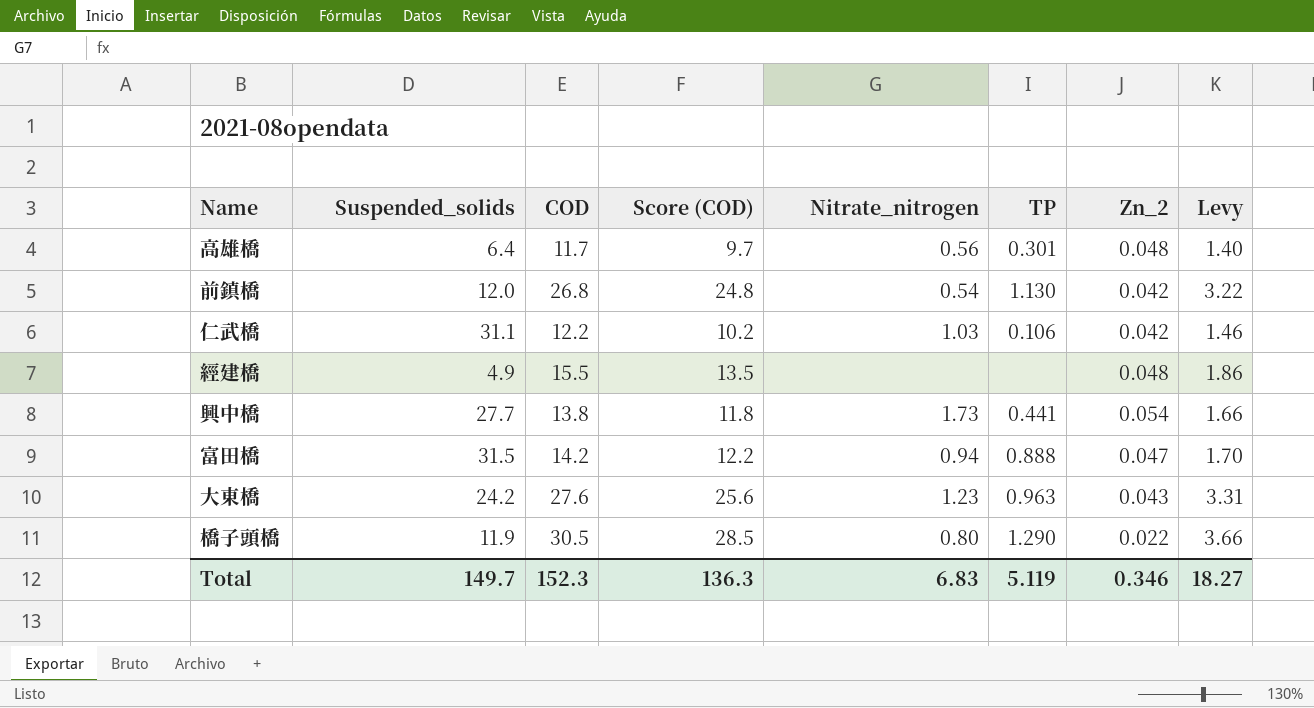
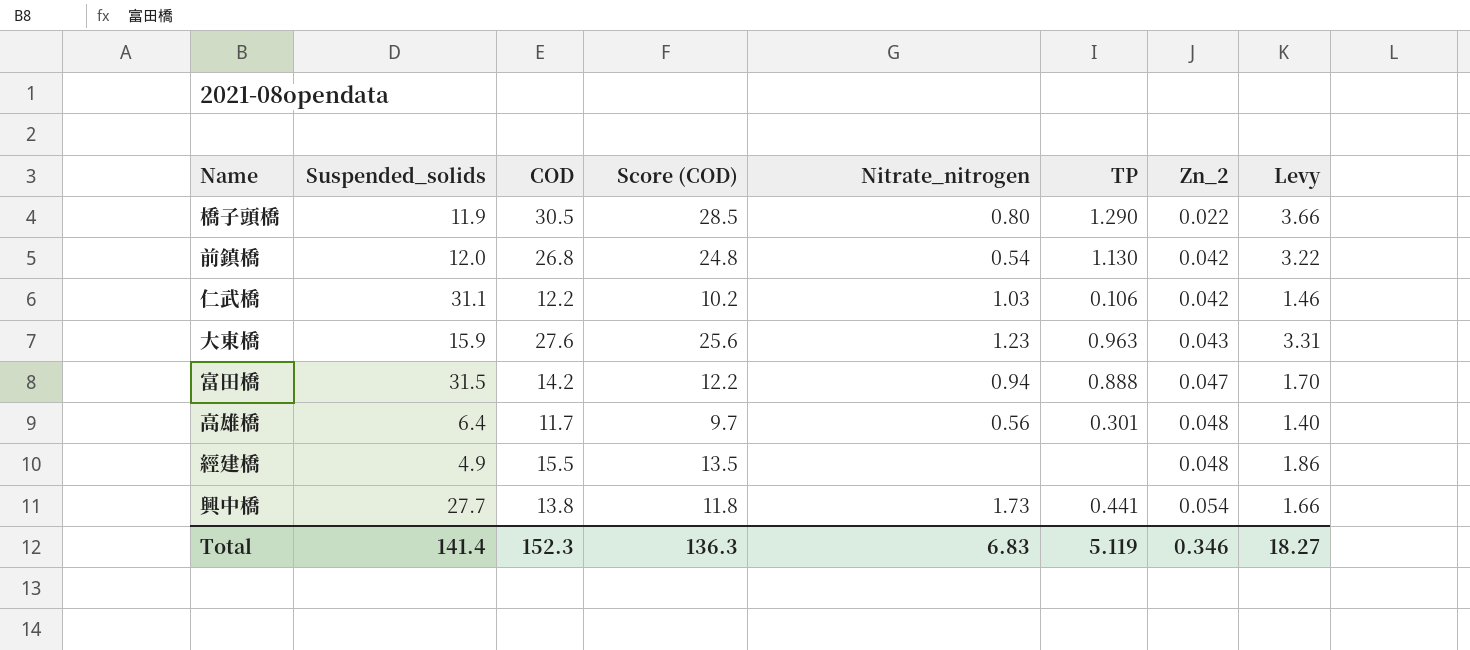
row order: none -> Zn_2 ascending
大東橋 | Suspended_solids: 24.2 -> 15.9
Total | Suspended_solids: 149.7 -> 141.4

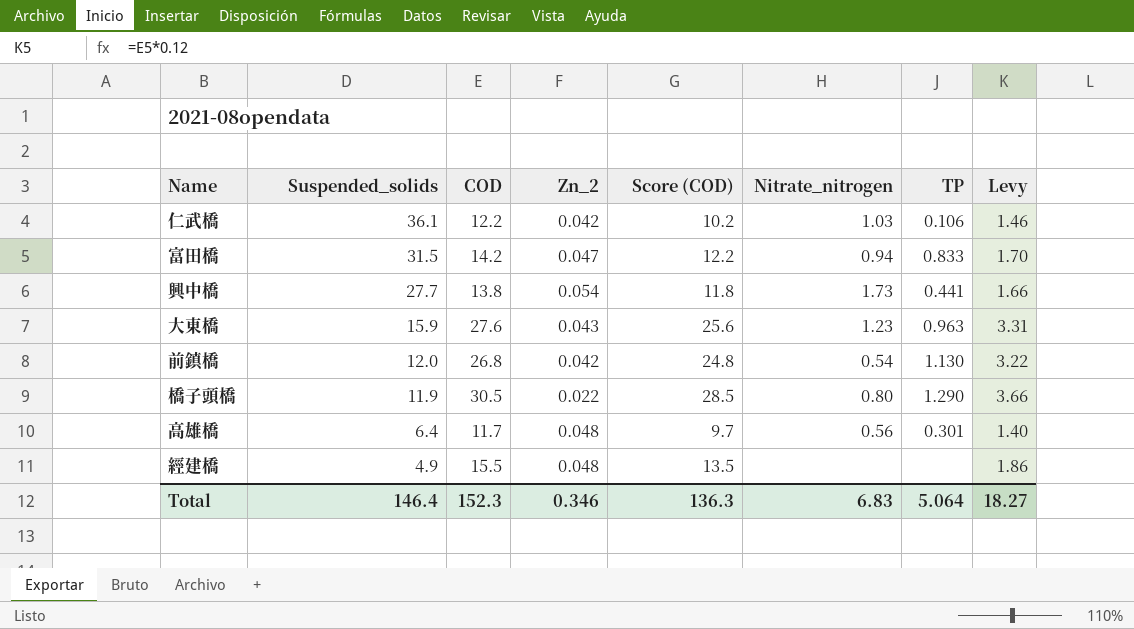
row order: Zn_2 ascending -> Suspended_solids descending
column Zn_2 | position: 7 -> 4
仁武橋 | Suspended_solids: 31.1 -> 36.1
富田橋 | TP: 0.888 -> 0.833
Total | Suspended_solids: 141.4 -> 146.4
Total | TP: 5.119 -> 5.064

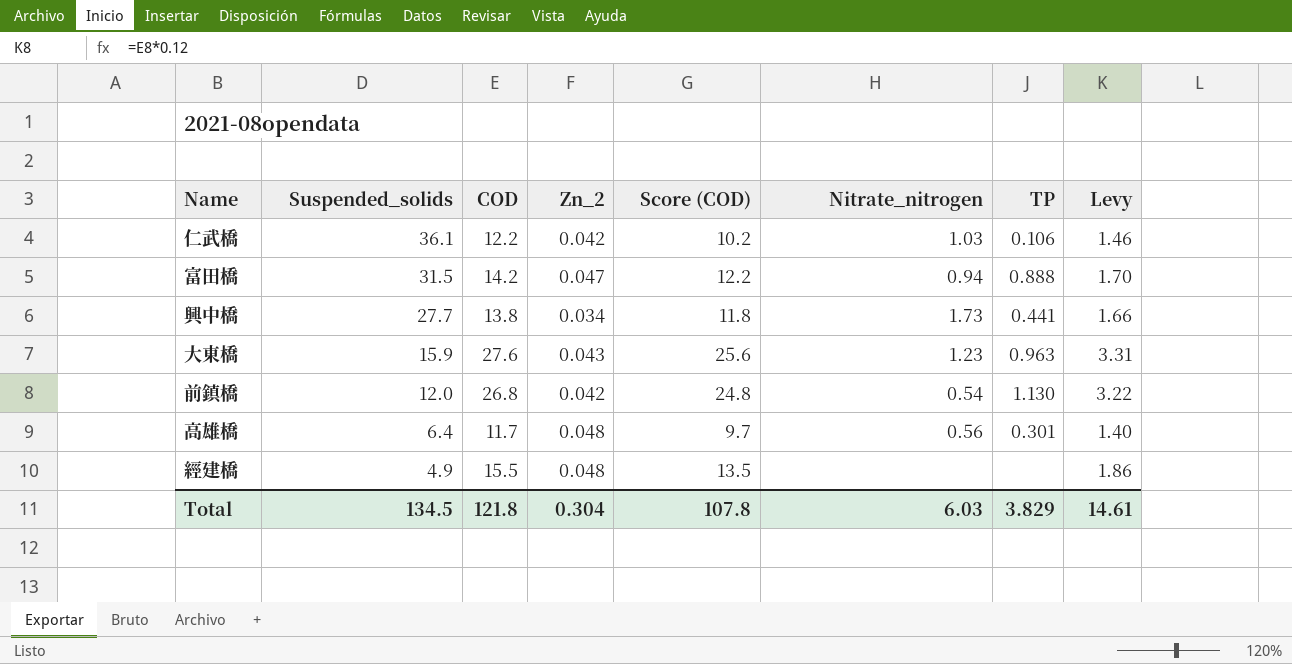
row 橋子頭橋: 11.9 | 30.5 | 0.022 | 28.5 | 0.80 | 1.290 | 3.66 -> none
富田橋 | TP: 0.833 -> 0.888
興中橋 | Zn_2: 0.054 -> 0.034
Total | Suspended_solids: 146.4 -> 134.5
Total | COD: 152.3 -> 121.8
Total | Zn_2: 0.346 -> 0.304
Total | Score (COD): 136.3 -> 107.8
Total | Nitrate_nitrogen: 6.83 -> 6.03
Total | TP: 5.064 -> 3.829
Total | Levy: 18.27 -> 14.61

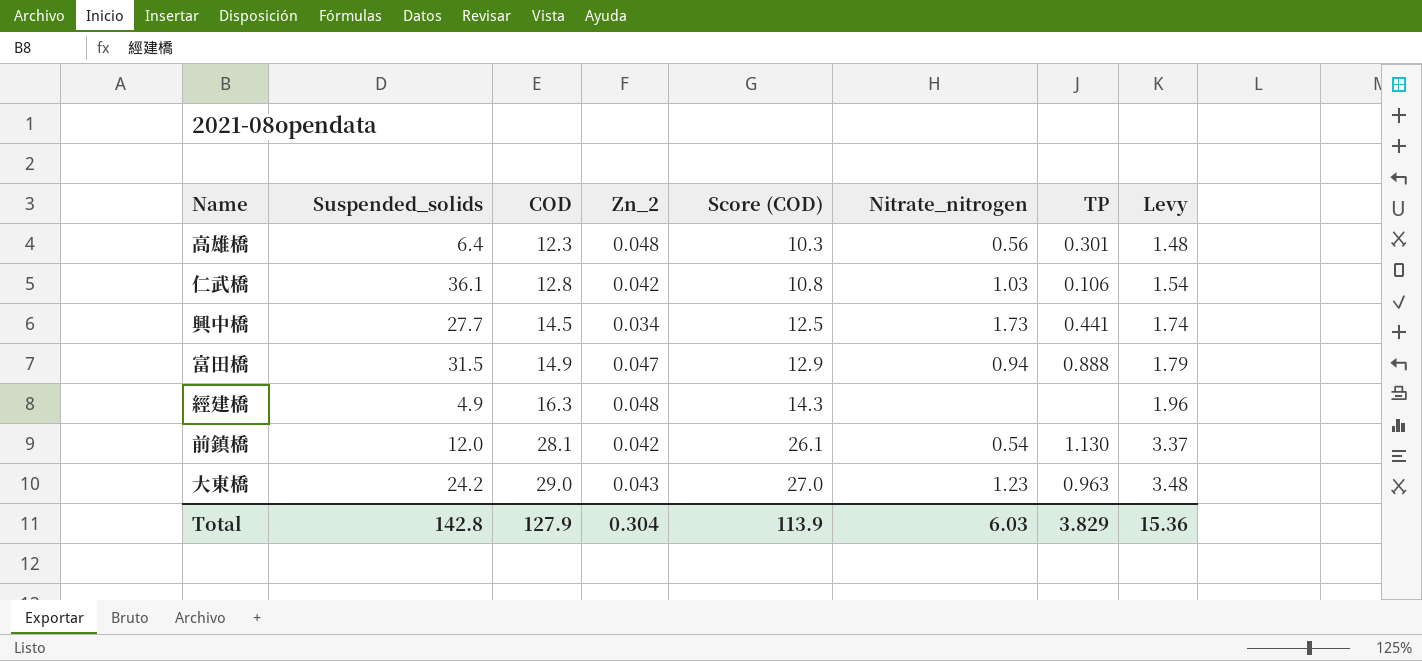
row order: Suspended_solids descending -> COD ascending
高雄橋 | COD: 11.7 -> 12.3
高雄橋 | Score (COD): 9.7 -> 10.3
高雄橋 | Levy: 1.40 -> 1.48
仁武橋 | COD: 12.2 -> 12.8
仁武橋 | Score (COD): 10.2 -> 10.8
仁武橋 | Levy: 1.46 -> 1.54
興中橋 | COD: 13.8 -> 14.5
興中橋 | Score (COD): 11.8 -> 12.5
興中橋 | Levy: 1.66 -> 1.74
富田橋 | COD: 14.2 -> 14.9
富田橋 | Score (COD): 12.2 -> 12.9
富田橋 | Levy: 1.70 -> 1.79
經建橋 | COD: 15.5 -> 16.3
經建橋 | Score (COD): 13.5 -> 14.3
經建橋 | Levy: 1.86 -> 1.96
前鎮橋 | COD: 26.8 -> 28.1
前鎮橋 | Score (COD): 24.8 -> 26.1
前鎮橋 | Levy: 3.22 -> 3.37
大東橋 | Suspended_solids: 15.9 -> 24.2
大東橋 | COD: 27.6 -> 29.0
大東橋 | Score (COD): 25.6 -> 27.0
大東橋 | Levy: 3.31 -> 3.48
Total | Suspended_solids: 134.5 -> 142.8
Total | COD: 121.8 -> 127.9
Total | Score (COD): 107.8 -> 113.9
Total | Levy: 14.61 -> 15.36

